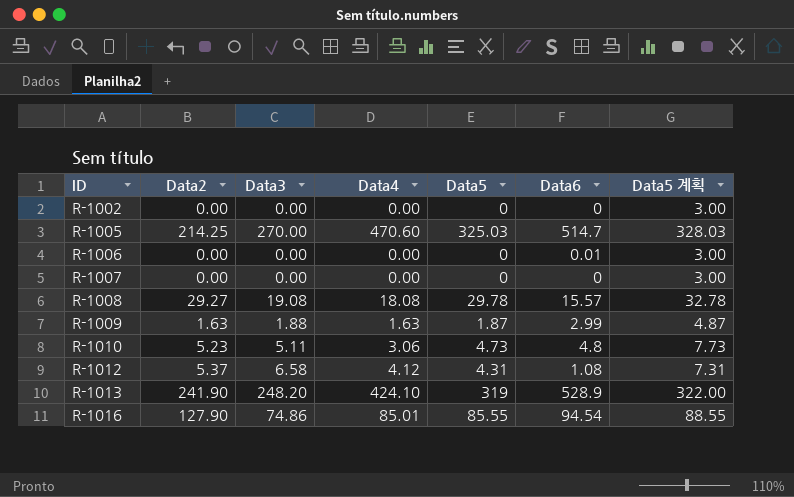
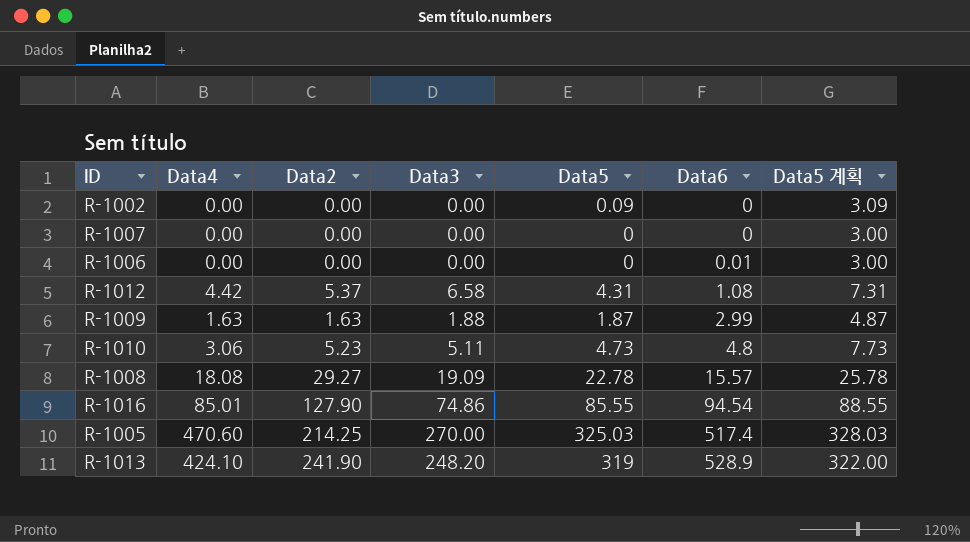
row order: ID ascending -> Data6 ascending
column Data4 | position: 4 -> 2
R-1002 | Data5: 0 -> 0.09
R-1002 | Data5 계획: 3.00 -> 3.09
R-1012 | Data4: 4.12 -> 4.42
R-1008 | Data3: 19.08 -> 19.09
R-1008 | Data5: 29.78 -> 22.78
R-1008 | Data5 계획: 32.78 -> 25.78
R-1005 | Data6: 514.7 -> 517.4

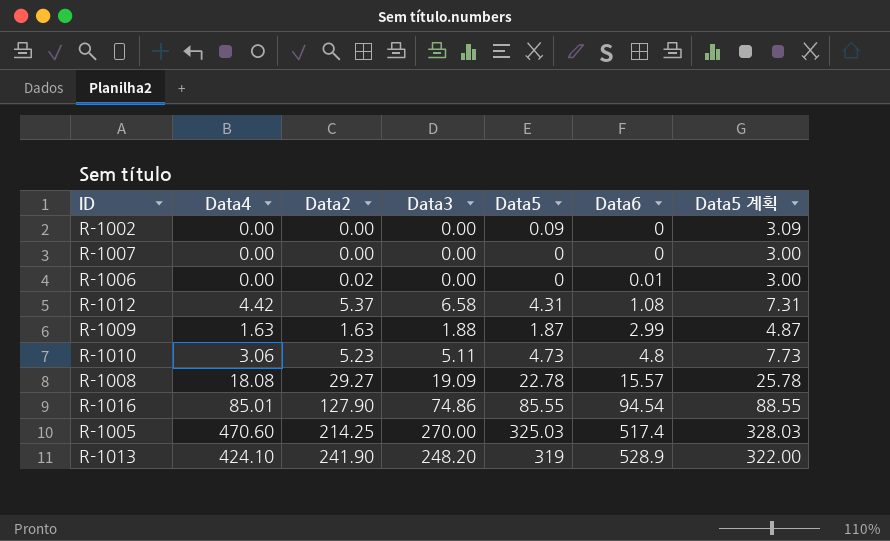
R-1006 | Data2: 0.00 -> 0.02

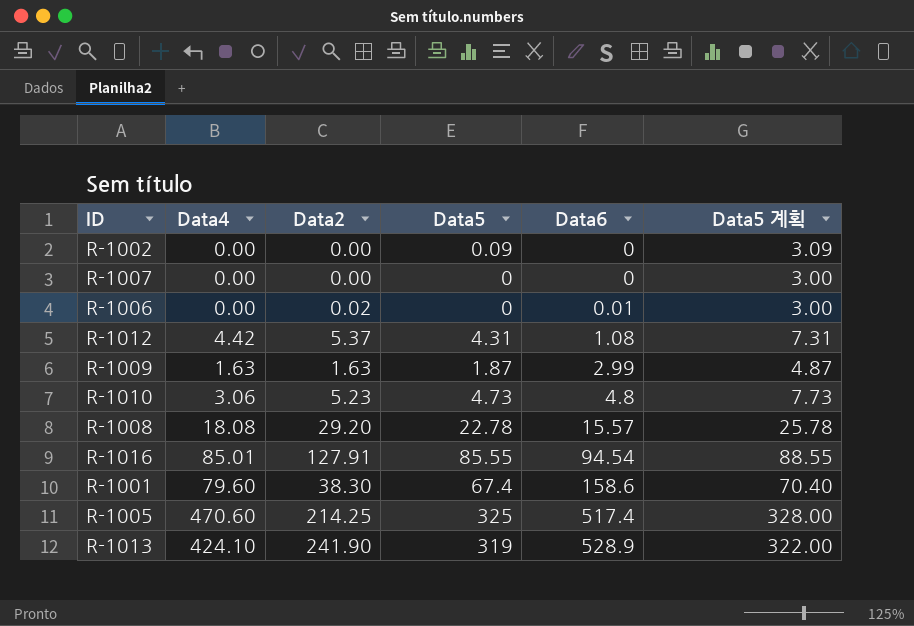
column Data3 | position: 4 -> none
R-1008 | Data2: 29.27 -> 29.20
R-1016 | Data2: 127.90 -> 127.91
row R-1001: none -> 79.60 | 38.30 | 67.4 | 158.6 | 70.40
R-1005 | Data5: 325.03 -> 325
R-1005 | Data5 계획: 328.03 -> 328.00

